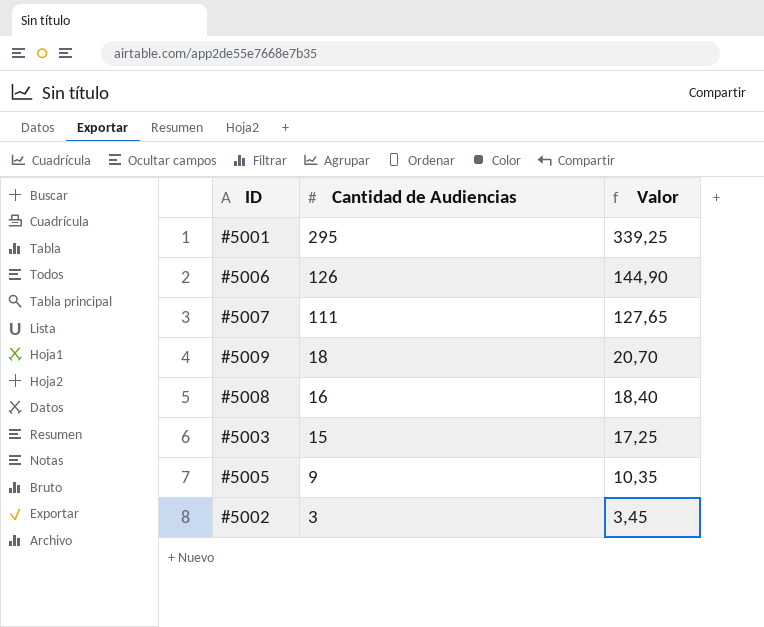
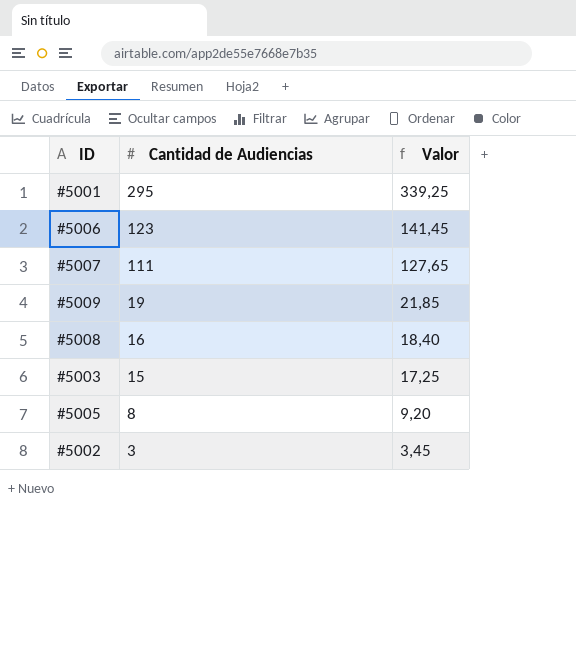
#5006 | Cantidad de Audiencias: 126 -> 123
#5006 | Valor: 144,90 -> 141,45
#5009 | Cantidad de Audiencias: 18 -> 19
#5009 | Valor: 20,70 -> 21,85
#5005 | Cantidad de Audiencias: 9 -> 8
#5005 | Valor: 10,35 -> 9,20

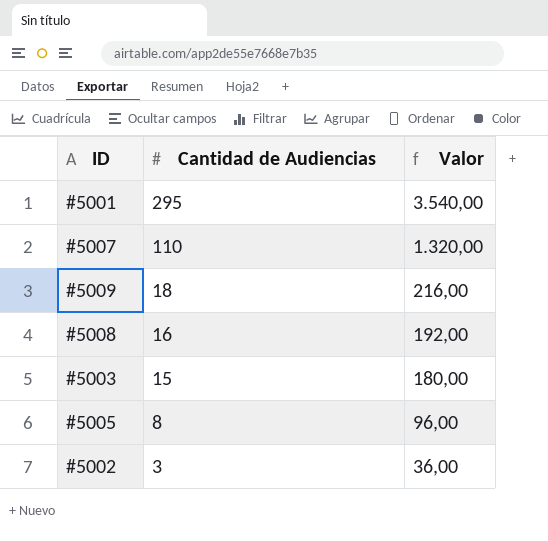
column Valor | formula: [Cantidad de Audiencias] * 1,15 -> [Cantidad de Audiencias] * 12
row #5006: 123 | 141,45 -> none
#5007 | Cantidad de Audiencias: 111 -> 110
#5009 | Cantidad de Audiencias: 19 -> 18

